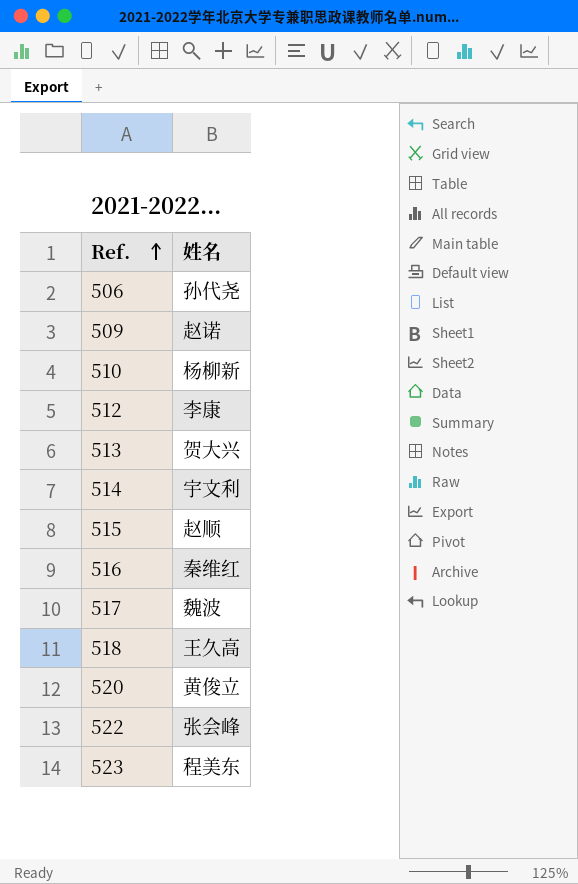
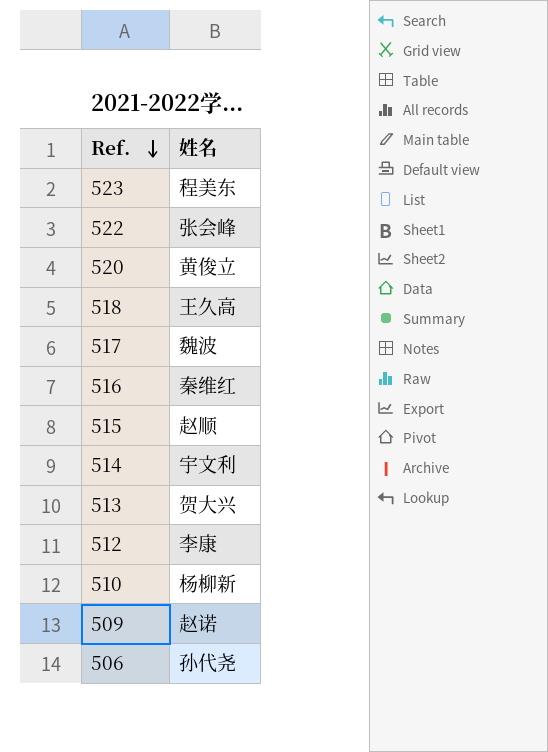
row order: Ref. ascending -> Ref. descending

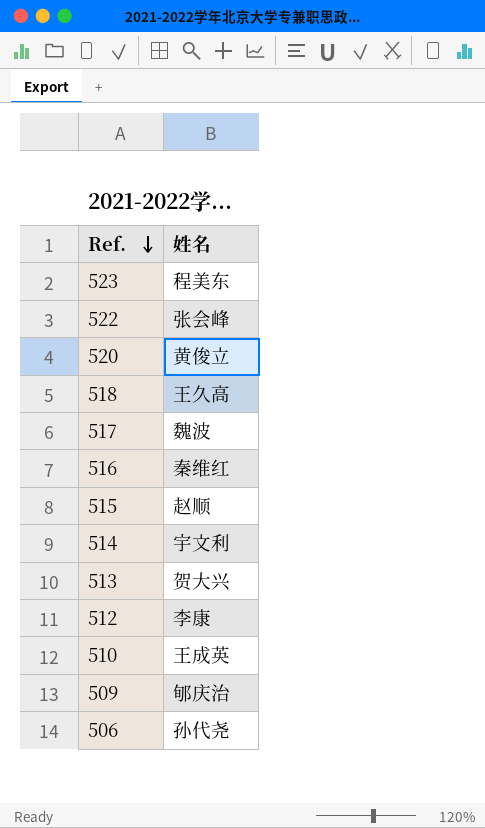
510 | 姓名: 杨柳新 -> 王成英
509 | 姓名: 赵诺 -> 郇庆治

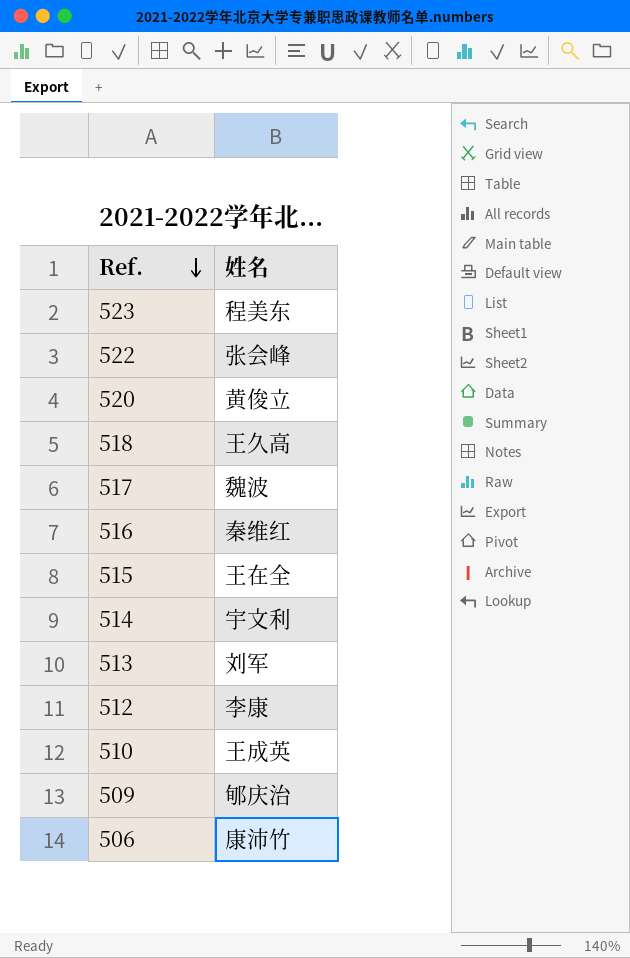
515 | 姓名: 赵顺 -> 王在全
513 | 姓名: 贺大兴 -> 刘军
506 | 姓名: 孙代尧 -> 康沛竹

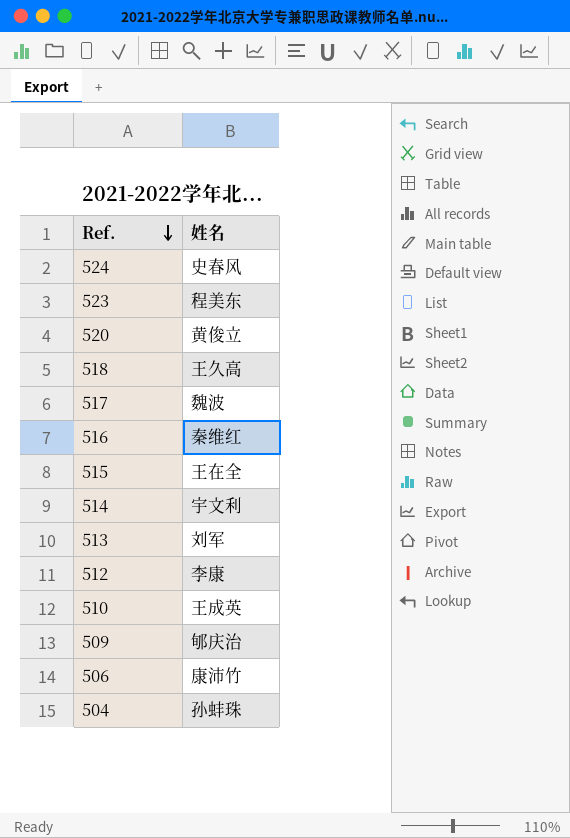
row 522: 张会峰 -> none
row 524: none -> 史春风
row 504: none -> 孙蚌珠

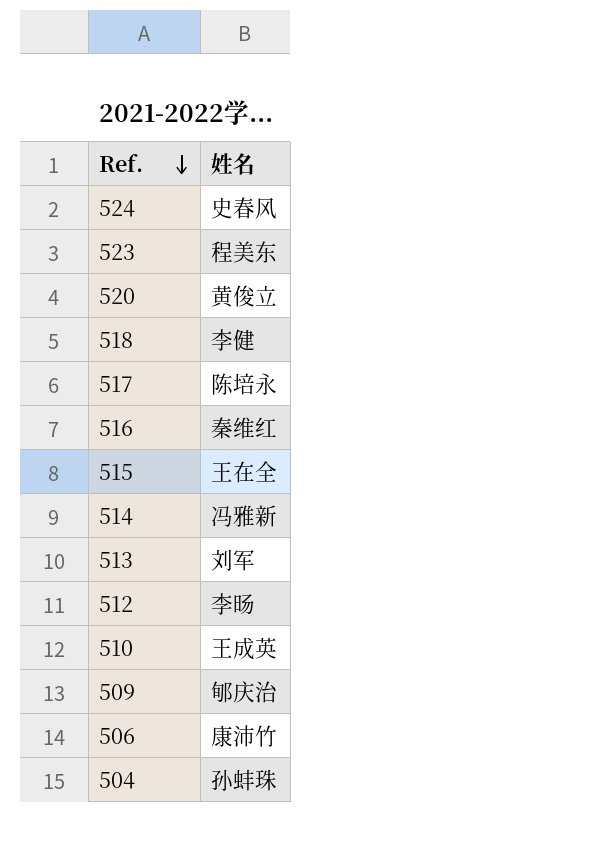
518 | 姓名: 王久高 -> 李健
517 | 姓名: 魏波 -> 陈培永
514 | 姓名: 宇文利 -> 冯雅新
512 | 姓名: 李康 -> 李旸

